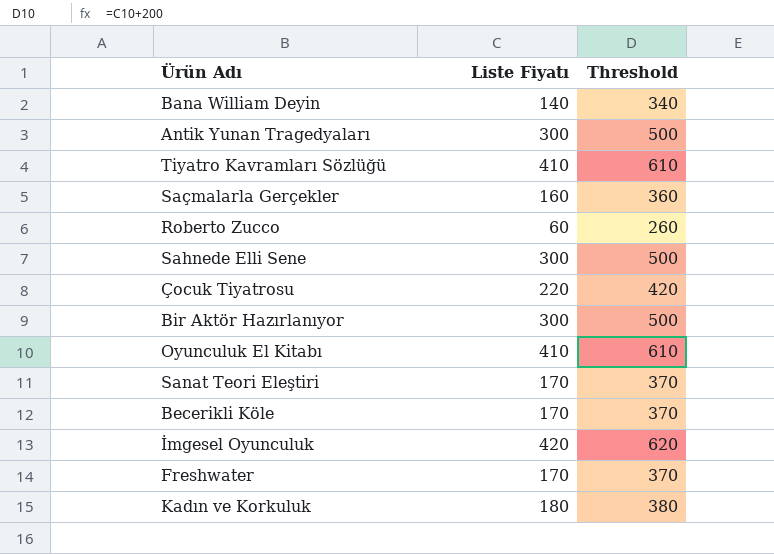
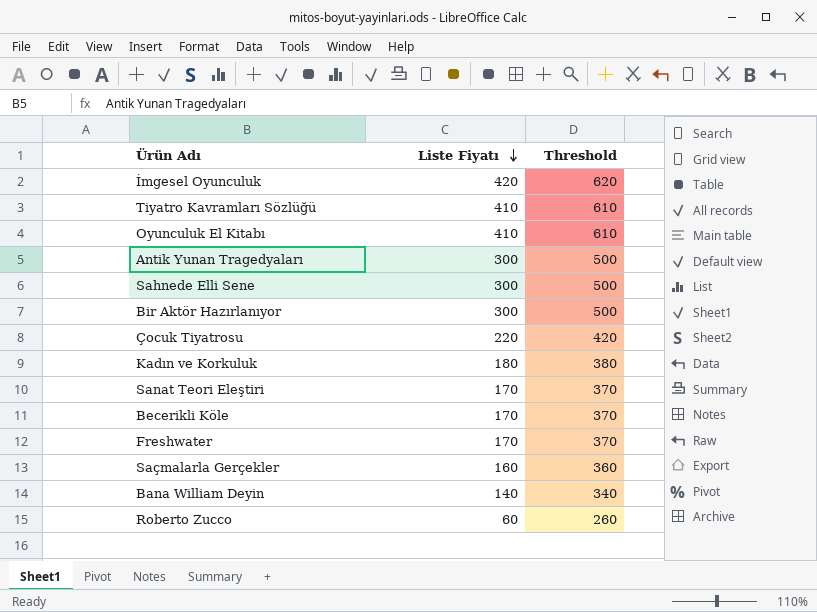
row order: none -> Liste Fiyatı descending

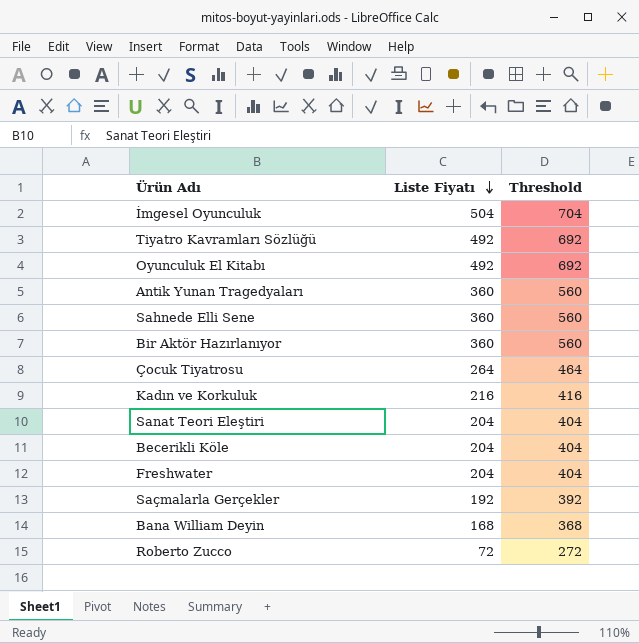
İmgesel Oyunculuk | Liste Fiyatı: 420 -> 504
İmgesel Oyunculuk | Threshold: 620 -> 704
Tiyatro Kavramları Sözlüğü | Liste Fiyatı: 410 -> 492
Tiyatro Kavramları Sözlüğü | Threshold: 610 -> 692
Oyunculuk El Kitabı | Liste Fiyatı: 410 -> 492
Oyunculuk El Kitabı | Threshold: 610 -> 692
Antik Yunan Tragedyaları | Liste Fiyatı: 300 -> 360
Antik Yunan Tragedyaları | Threshold: 500 -> 560
Sahnede Elli Sene | Liste Fiyatı: 300 -> 360
Sahnede Elli Sene | Threshold: 500 -> 560
Bir Aktör Hazırlanıyor | Liste Fiyatı: 300 -> 360
Bir Aktör Hazırlanıyor | Threshold: 500 -> 560
Çocuk Tiyatrosu | Liste Fiyatı: 220 -> 264
Çocuk Tiyatrosu | Threshold: 420 -> 464
Kadın ve Korkuluk | Liste Fiyatı: 180 -> 216
Kadın ve Korkuluk | Threshold: 380 -> 416
Sanat Teori Eleştiri | Liste Fiyatı: 170 -> 204
Sanat Teori Eleştiri | Threshold: 370 -> 404
Becerikli Köle | Liste Fiyatı: 170 -> 204
Becerikli Köle | Threshold: 370 -> 404
Freshwater | Liste Fiyatı: 170 -> 204
Freshwater | Threshold: 370 -> 404
Saçmalarla Gerçekler | Liste Fiyatı: 160 -> 192
Saçmalarla Gerçekler | Threshold: 360 -> 392
Bana William Deyin | Liste Fiyatı: 140 -> 168
Bana William Deyin | Threshold: 340 -> 368
Roberto Zucco | Liste Fiyatı: 60 -> 72
Roberto Zucco | Threshold: 260 -> 272

